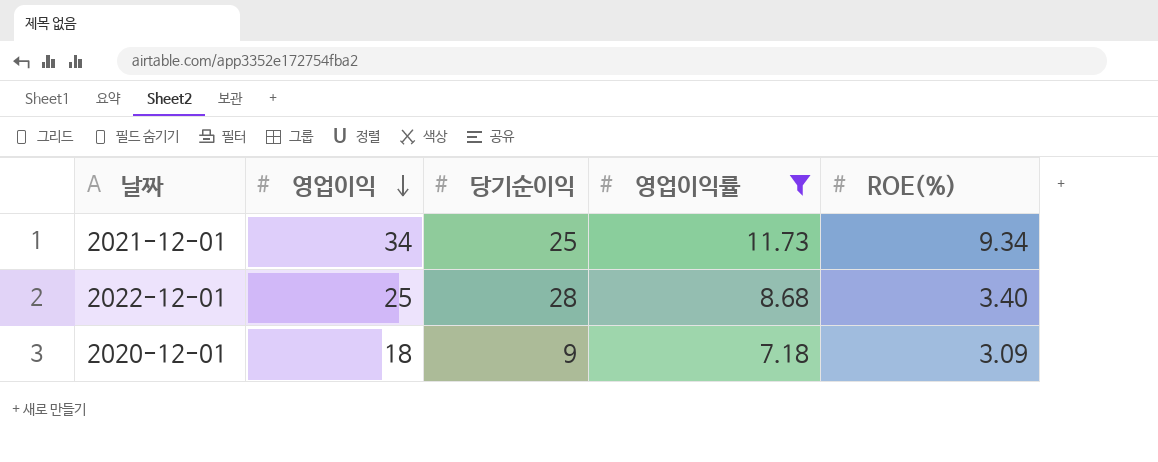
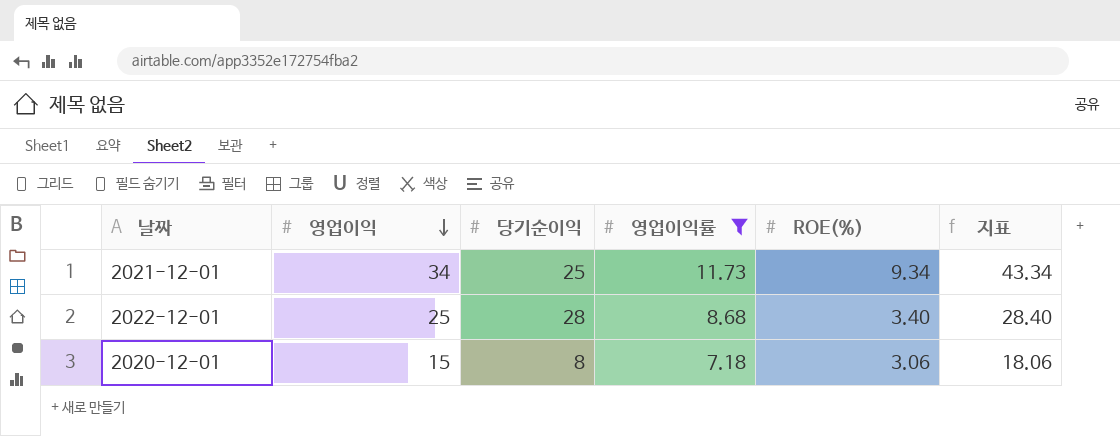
column 지표 | formula: none -> [영업이익] + [ROE(%)]
2020-12-01 | 영업이익: 18 -> 15
2020-12-01 | 당기순이익: 9 -> 8
2020-12-01 | ROE(%): 3.09 -> 3.06

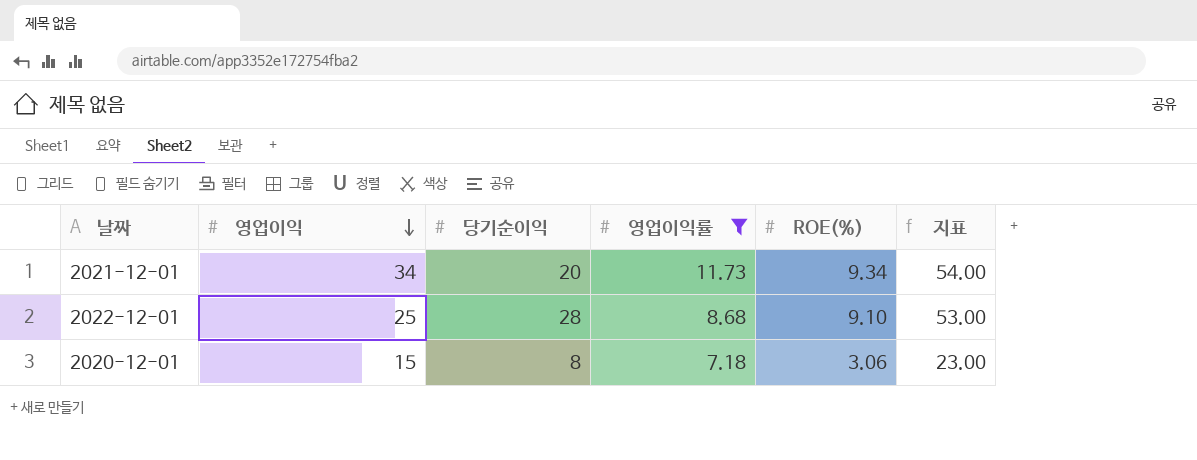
column 지표 | formula: [영업이익] + [ROE(%)] -> [영업이익] + [당기순이익]
2021-12-01 | 당기순이익: 25 -> 20
2022-12-01 | ROE(%): 3.40 -> 9.10

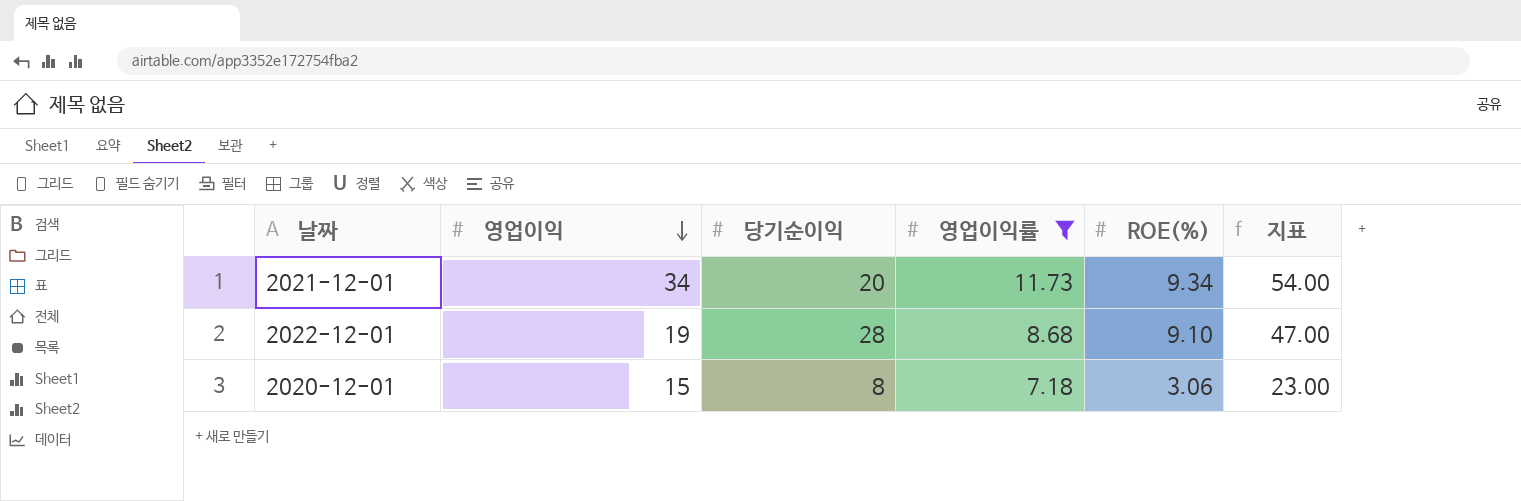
2022-12-01 | 영업이익: 25 -> 19
2022-12-01 | 지표: 53.00 -> 47.00

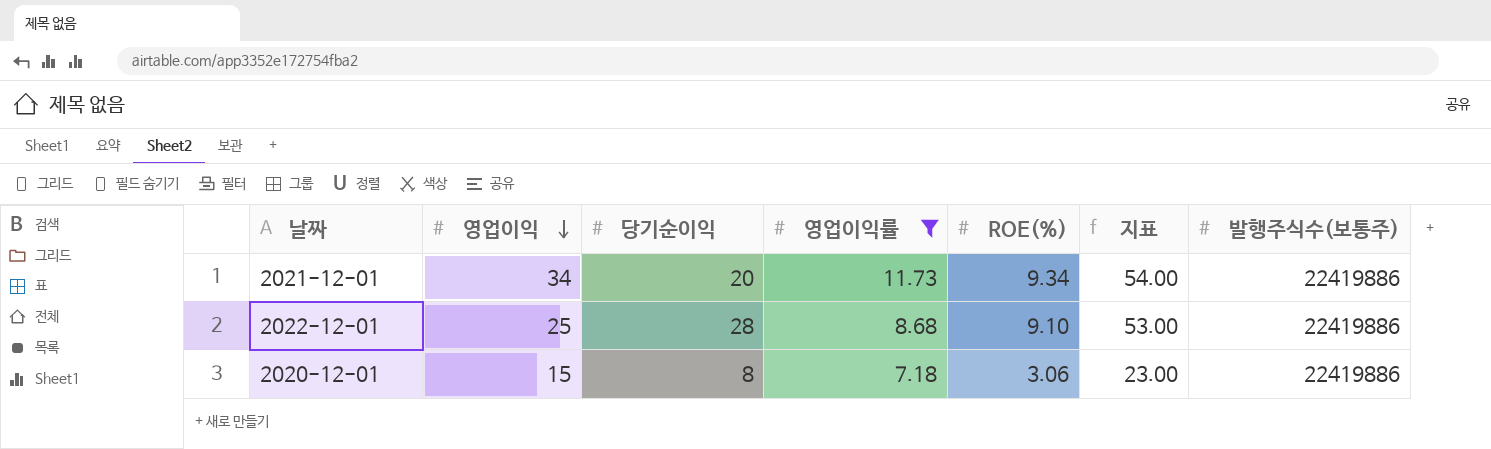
column 발행주식수(보통주) | position: none -> 7
2022-12-01 | 영업이익: 19 -> 25
2022-12-01 | 지표: 47.00 -> 53.00

